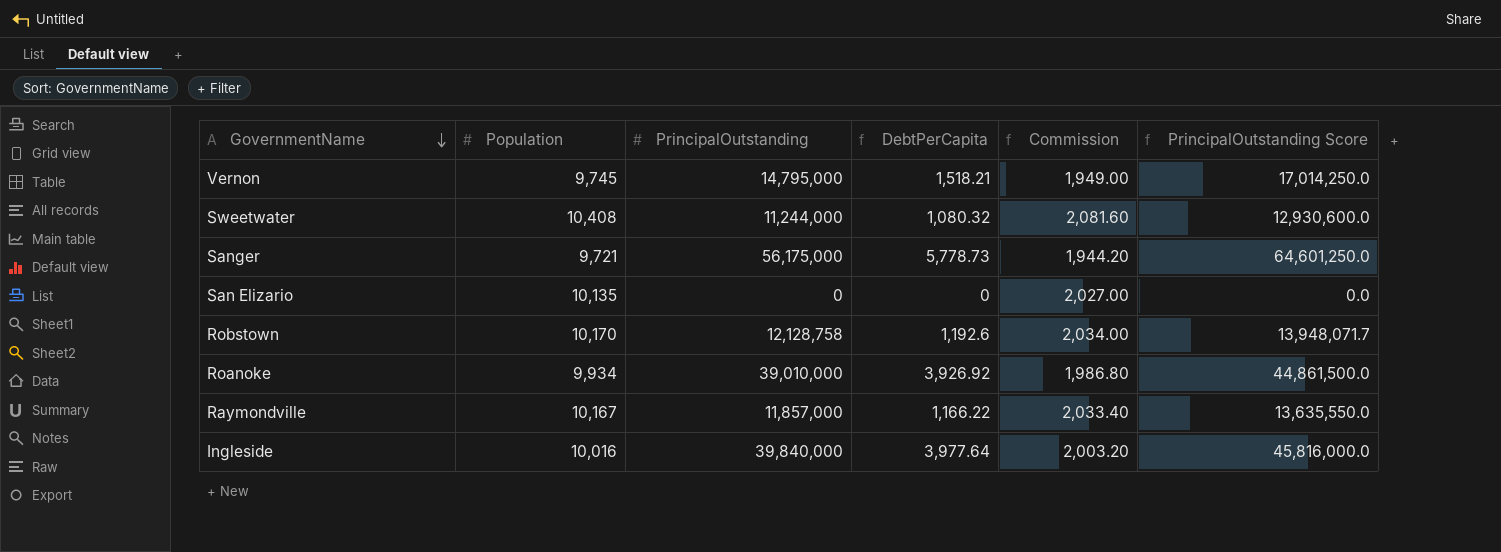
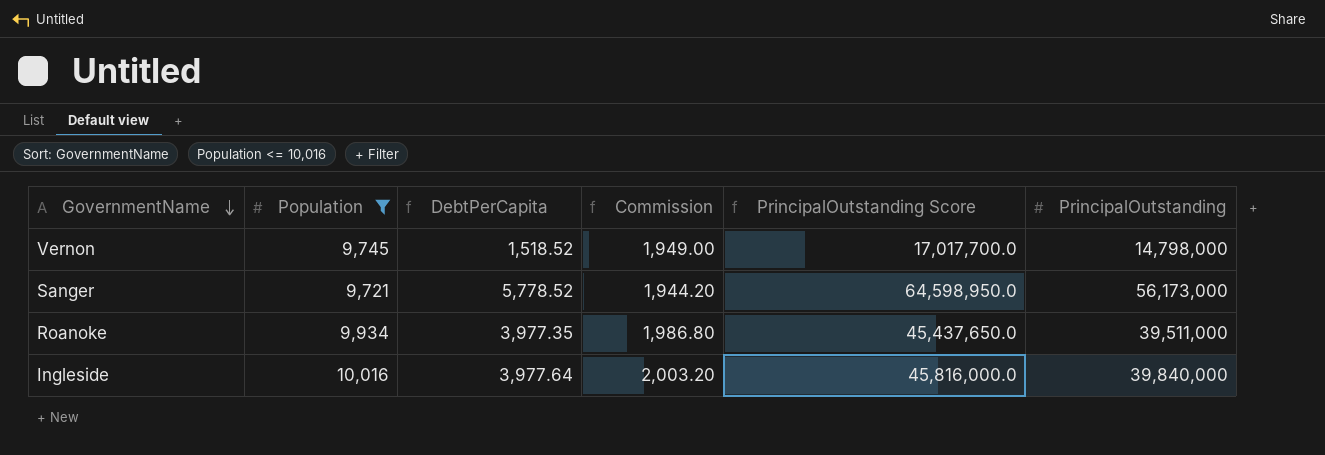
filter: none -> Population <= 10,016
column PrincipalOutstanding | position: 3 -> 6
Vernon | DebtPerCapita: 1,518.21 -> 1,518.52
Vernon | PrincipalOutstanding Score: 17,014,250.0 -> 17,017,700.0
Vernon | PrincipalOutstanding: 14,795,000 -> 14,798,000
Sanger | DebtPerCapita: 5,778.73 -> 5,778.52
Sanger | PrincipalOutstanding Score: 64,601,250.0 -> 64,598,950.0
Sanger | PrincipalOutstanding: 56,175,000 -> 56,173,000
Roanoke | DebtPerCapita: 3,926.92 -> 3,977.35
Roanoke | PrincipalOutstanding Score: 44,861,500.0 -> 45,437,650.0
Roanoke | PrincipalOutstanding: 39,010,000 -> 39,511,000

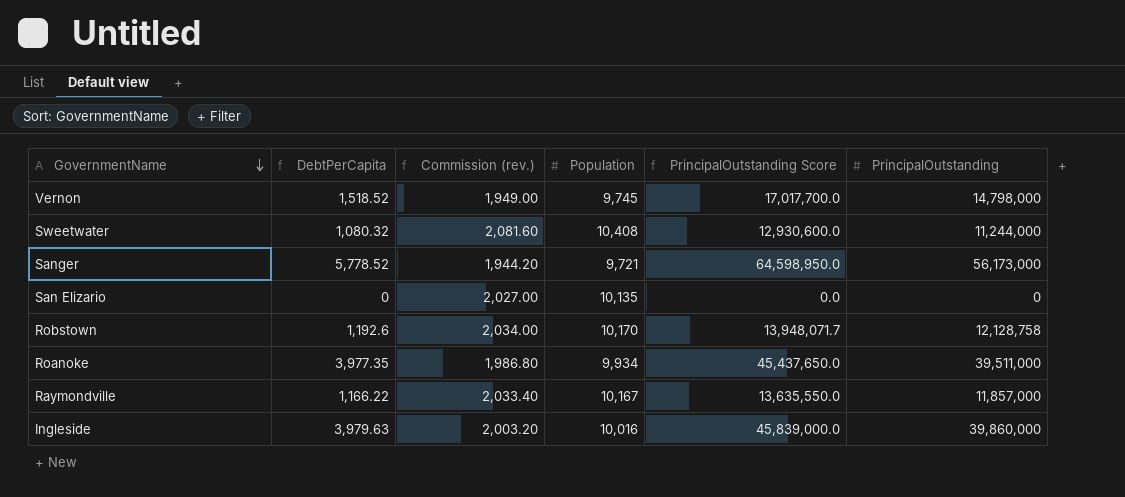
filter: Population <= 10,016 -> none
column name: Commission -> Commission (rev.)
column Population | position: 2 -> 4
Ingleside | DebtPerCapita: 3,977.64 -> 3,979.63
Ingleside | PrincipalOutstanding Score: 45,816,000.0 -> 45,839,000.0
Ingleside | PrincipalOutstanding: 39,840,000 -> 39,860,000

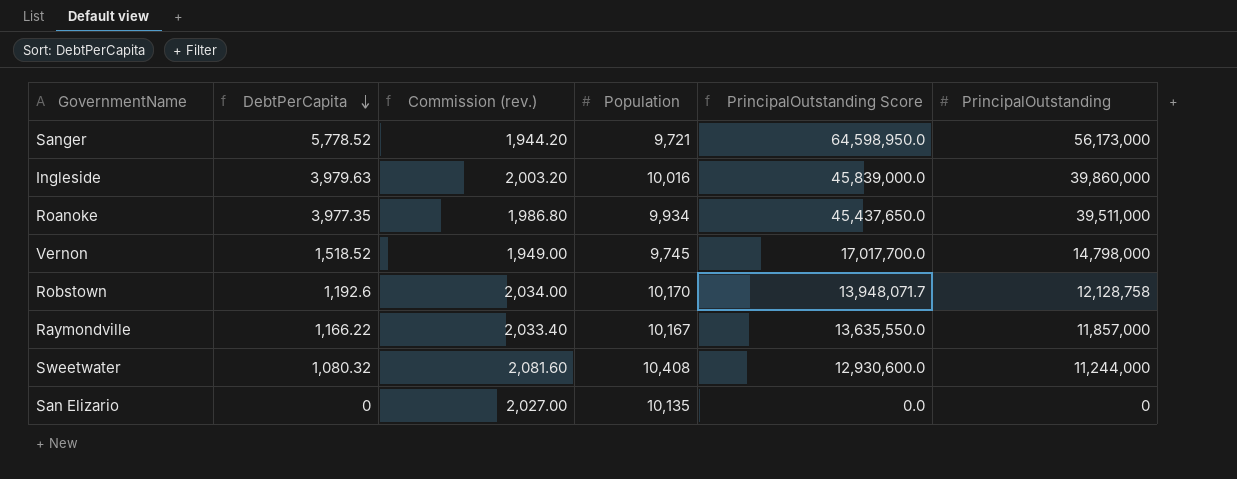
row order: GovernmentName descending -> DebtPerCapita descending

